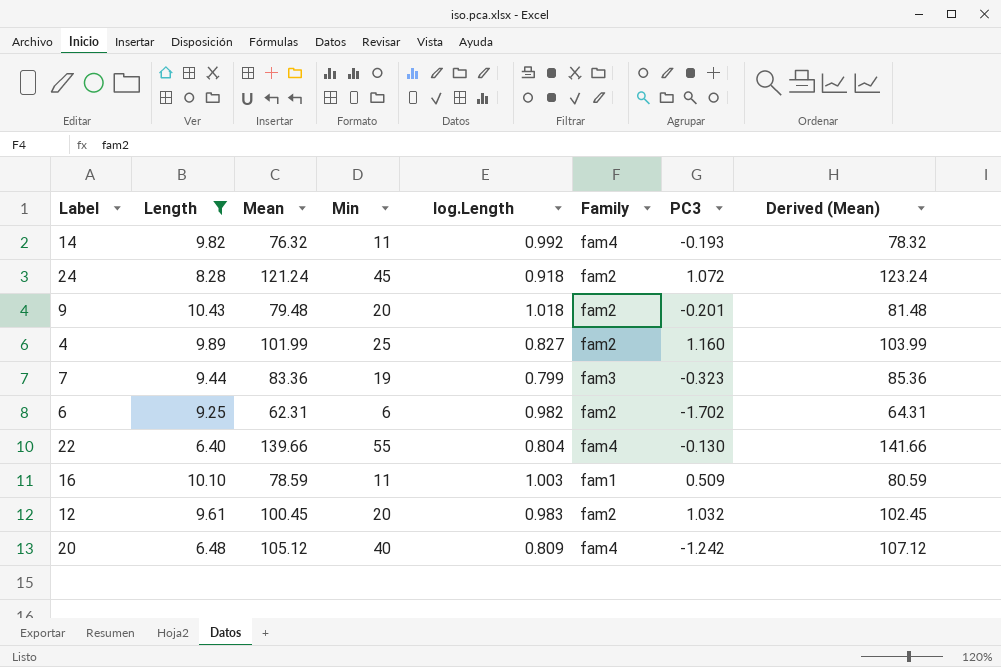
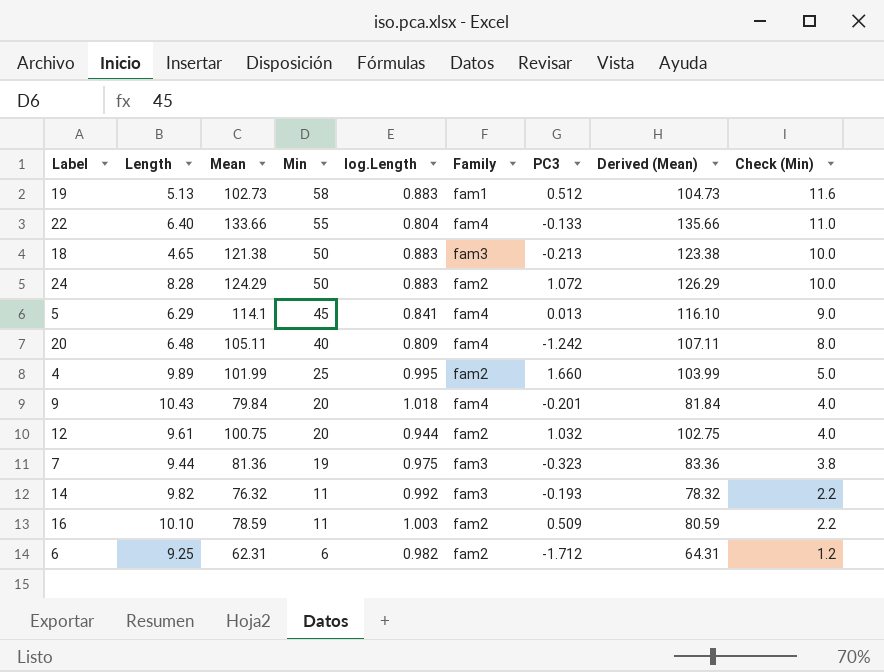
filter: Length >= 6.40 -> none
row order: none -> Min descending
column Check (Min) | formula: none -> [Min] * 0.2
22 | Mean: 139.66 -> 133.66
22 | PC3: -0.130 -> -0.133
22 | Derived (Mean): 141.66 -> 135.66
24 | Mean: 121.24 -> 124.29
24 | Min: 45 -> 50
24 | log.Length: 0.918 -> 0.883
24 | Derived (Mean): 123.24 -> 126.29
20 | Mean: 105.12 -> 105.11
20 | Derived (Mean): 107.12 -> 107.11
4 | log.Length: 0.827 -> 0.995
4 | PC3: 1.160 -> 1.660
9 | Mean: 79.48 -> 79.84
9 | Family: fam2 -> fam4
9 | Derived (Mean): 81.48 -> 81.84
12 | Mean: 100.45 -> 100.75
12 | log.Length: 0.983 -> 0.944
12 | Derived (Mean): 102.45 -> 102.75
7 | Mean: 83.36 -> 81.36
7 | log.Length: 0.799 -> 0.975
7 | Derived (Mean): 85.36 -> 83.36
14 | Family: fam4 -> fam3
16 | Family: fam1 -> fam2
6 | PC3: -1.702 -> -1.712

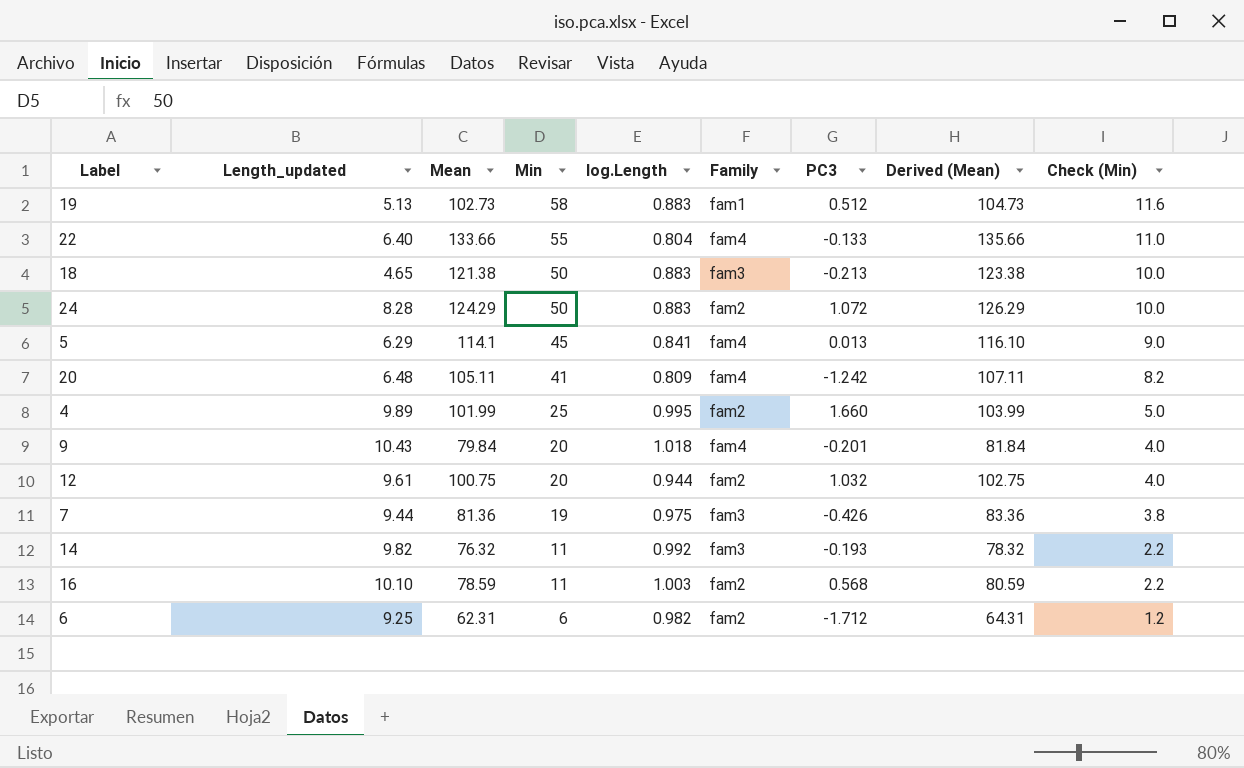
column name: Length -> Length_updated
20 | Min: 40 -> 41
20 | Check (Min): 8.0 -> 8.2
7 | PC3: -0.323 -> -0.426
16 | PC3: 0.509 -> 0.568

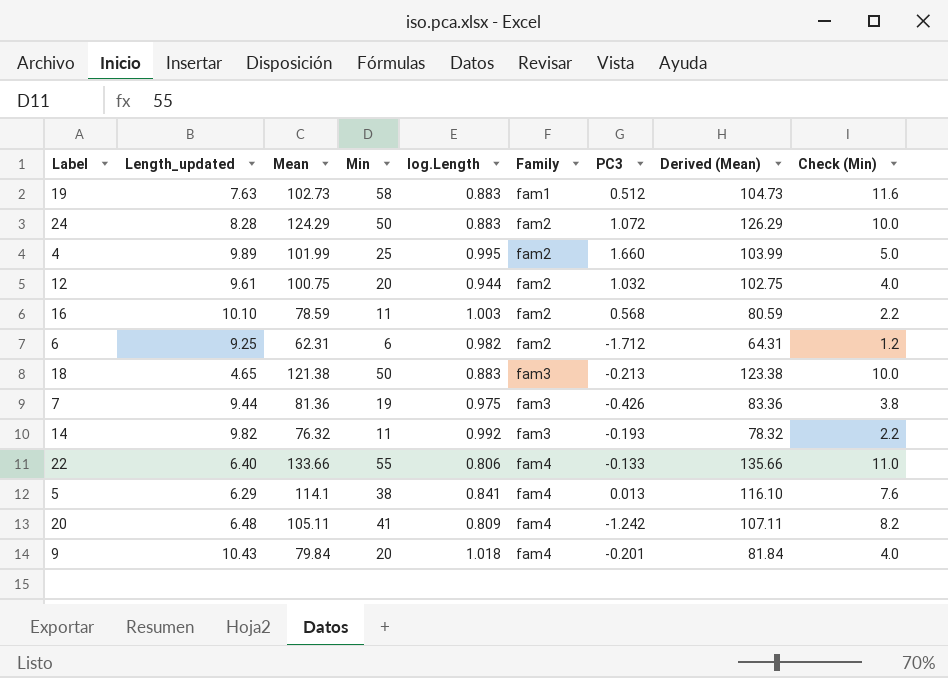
row order: Min descending -> Family ascending
19 | Length_updated: 5.13 -> 7.63
22 | log.Length: 0.804 -> 0.806
5 | Min: 45 -> 38
5 | Check (Min): 9.0 -> 7.6

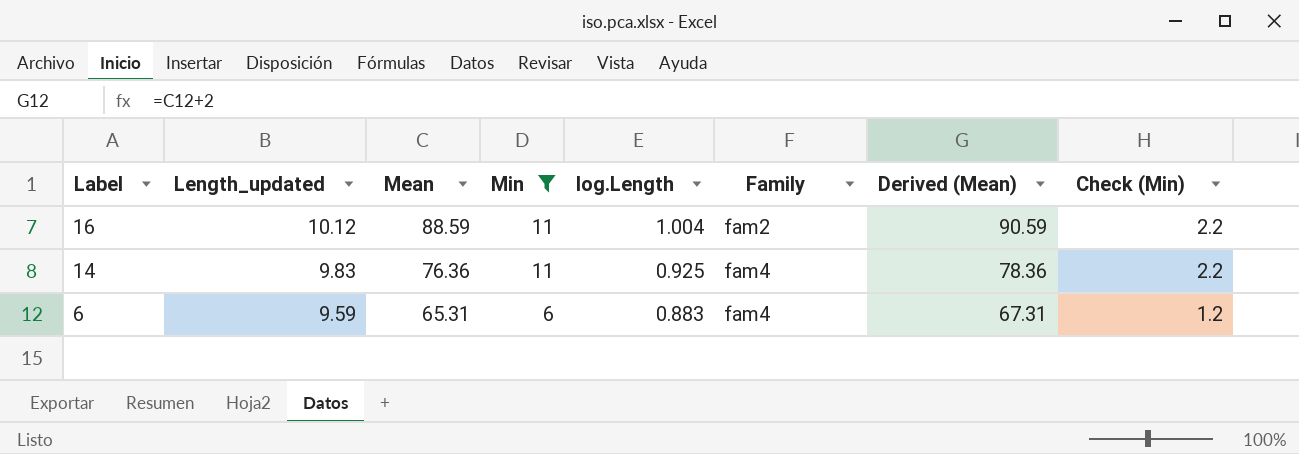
filter: none -> Min <= 11
row order: Family ascending -> Label descending
column PC3 | position: 7 -> none
16 | Length_updated: 10.10 -> 10.12
16 | Mean: 78.59 -> 88.59
16 | log.Length: 1.003 -> 1.004
16 | Derived (Mean): 80.59 -> 90.59
14 | Length_updated: 9.82 -> 9.83
14 | Mean: 76.32 -> 76.36
14 | log.Length: 0.992 -> 0.925
14 | Family: fam3 -> fam4
14 | Derived (Mean): 78.32 -> 78.36
6 | Length_updated: 9.25 -> 9.59
6 | Mean: 62.31 -> 65.31
6 | log.Length: 0.982 -> 0.883
6 | Family: fam2 -> fam4
6 | Derived (Mean): 64.31 -> 67.31

